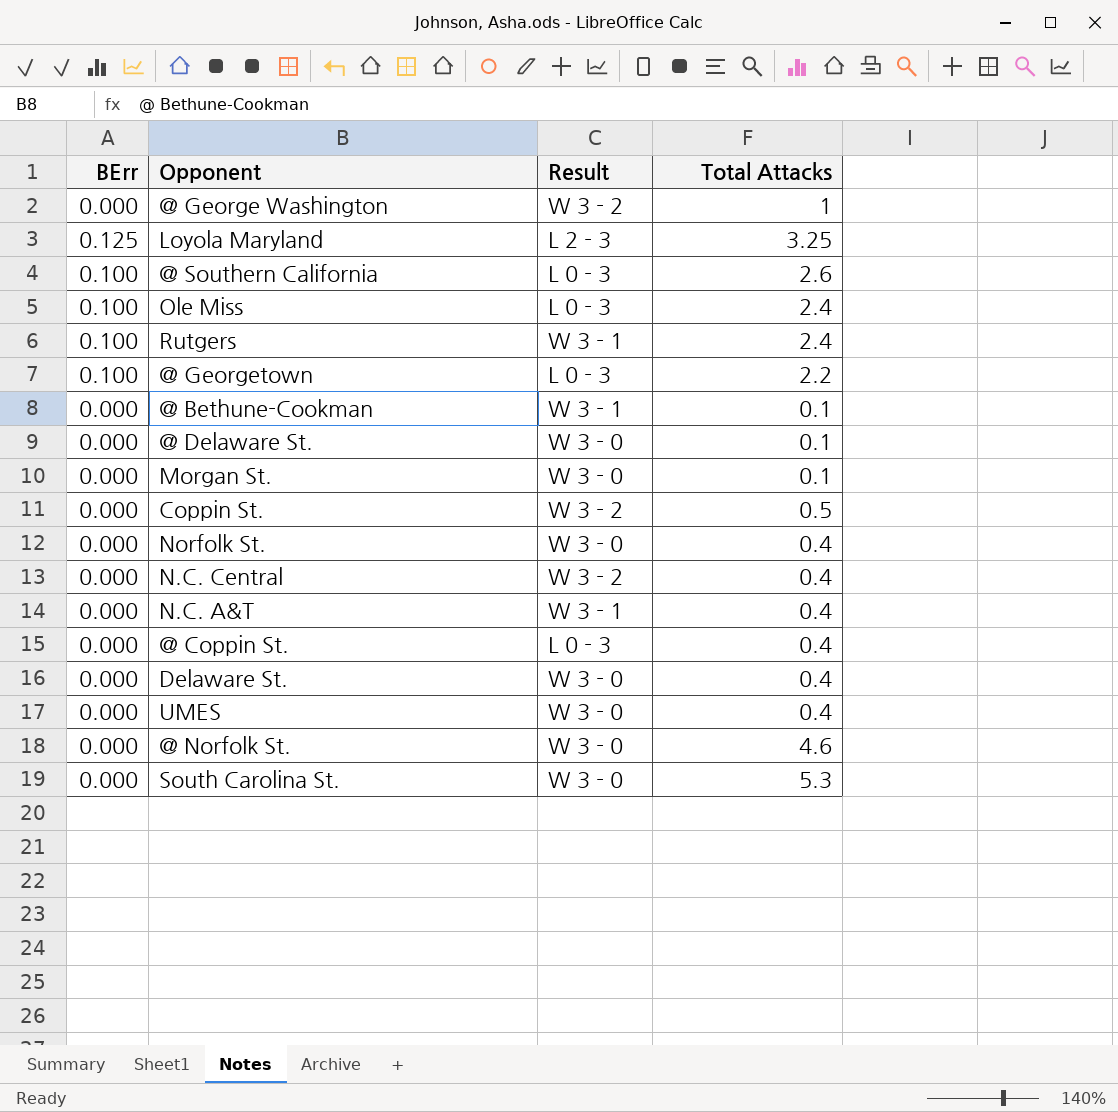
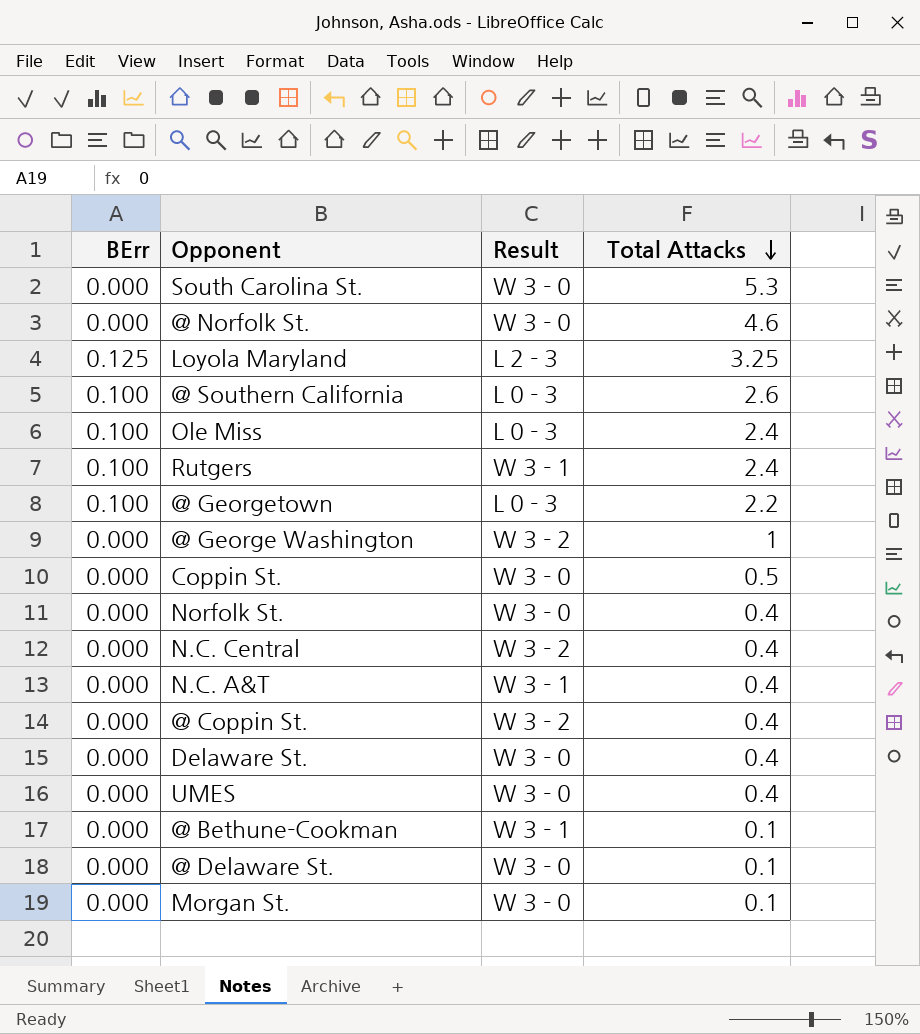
row order: none -> Total Attacks descending
Coppin St. | Result: W 3 - 2 -> W 3 - 0
@ Coppin St. | Result: L 0 - 3 -> W 3 - 2

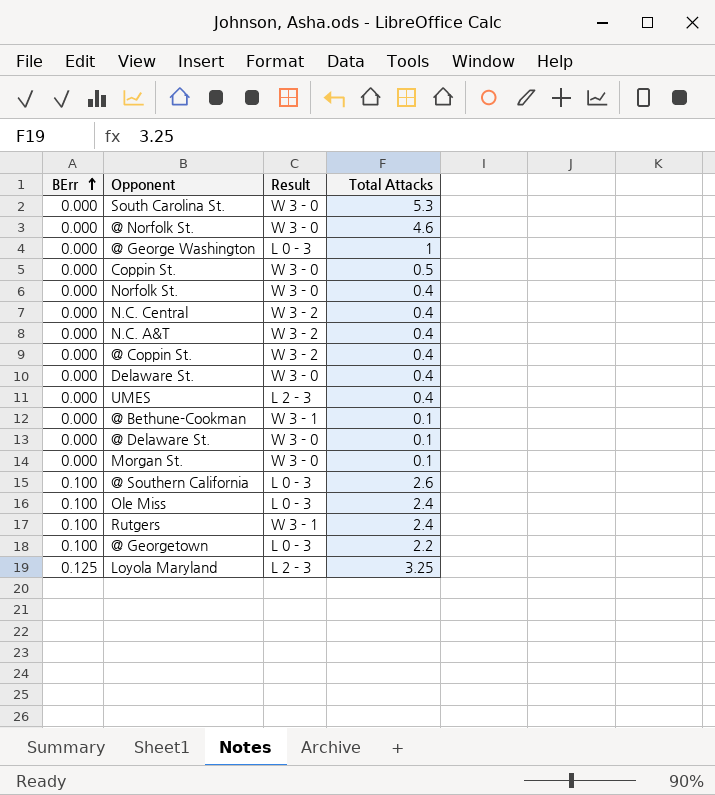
row order: Total Attacks descending -> BErr ascending
@ George Washington | Result: W 3 - 2 -> L 0 - 3
N.C. A&T | Result: W 3 - 1 -> W 3 - 2
UMES | Result: W 3 - 0 -> L 2 - 3

